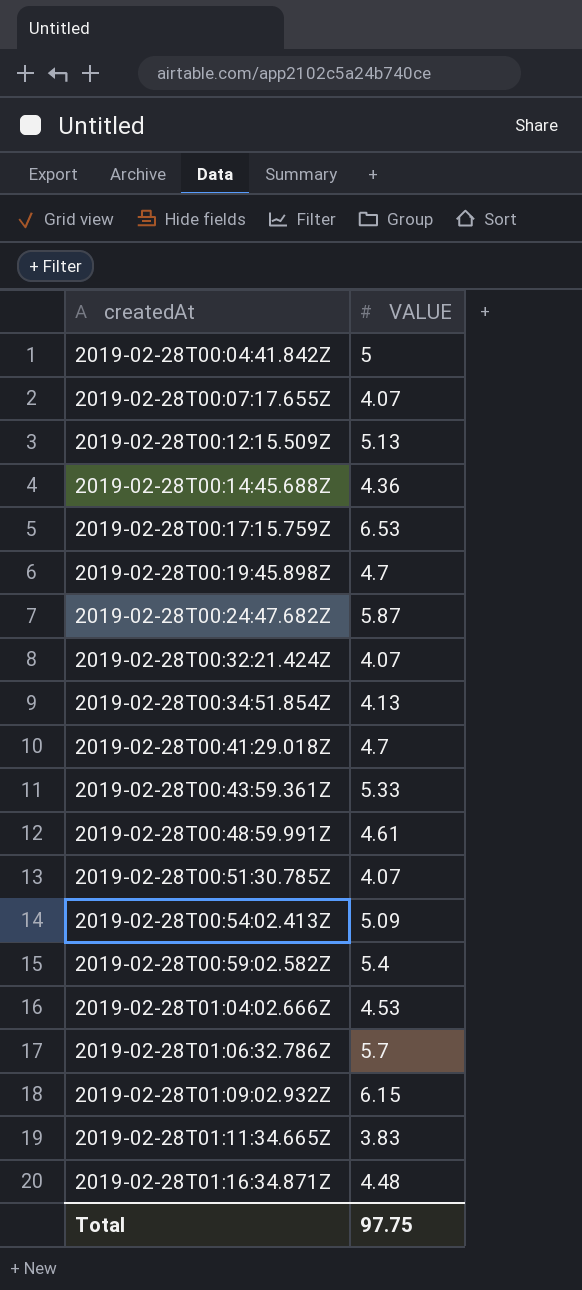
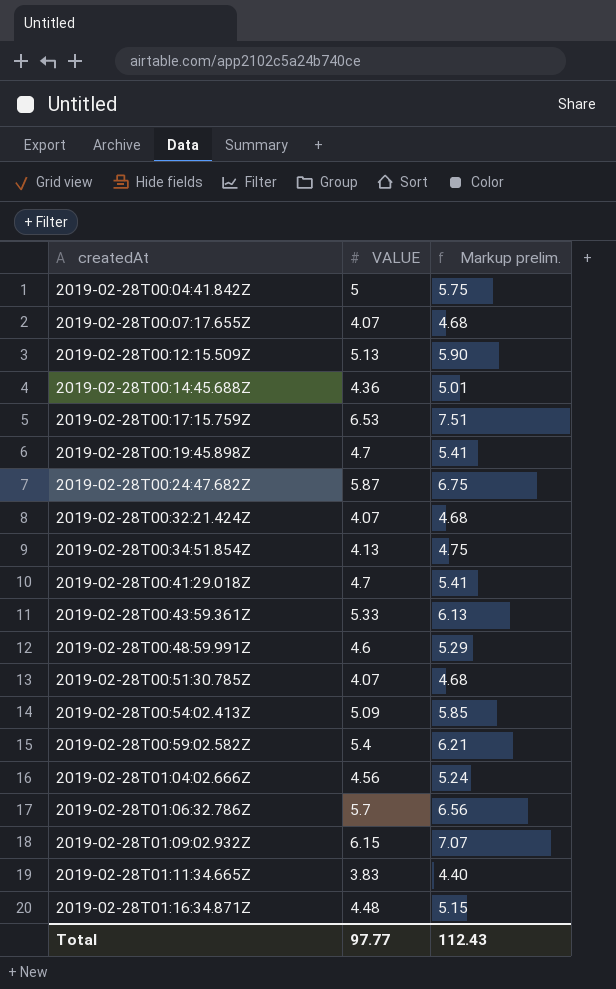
column Markup prelim. | formula: none -> [VALUE] * 1.15
2019-02-28T00:48:59.991Z | VALUE: 4.61 -> 4.6
2019-02-28T01:04:02.666Z | VALUE: 4.53 -> 4.56
Total | VALUE: 97.75 -> 97.77

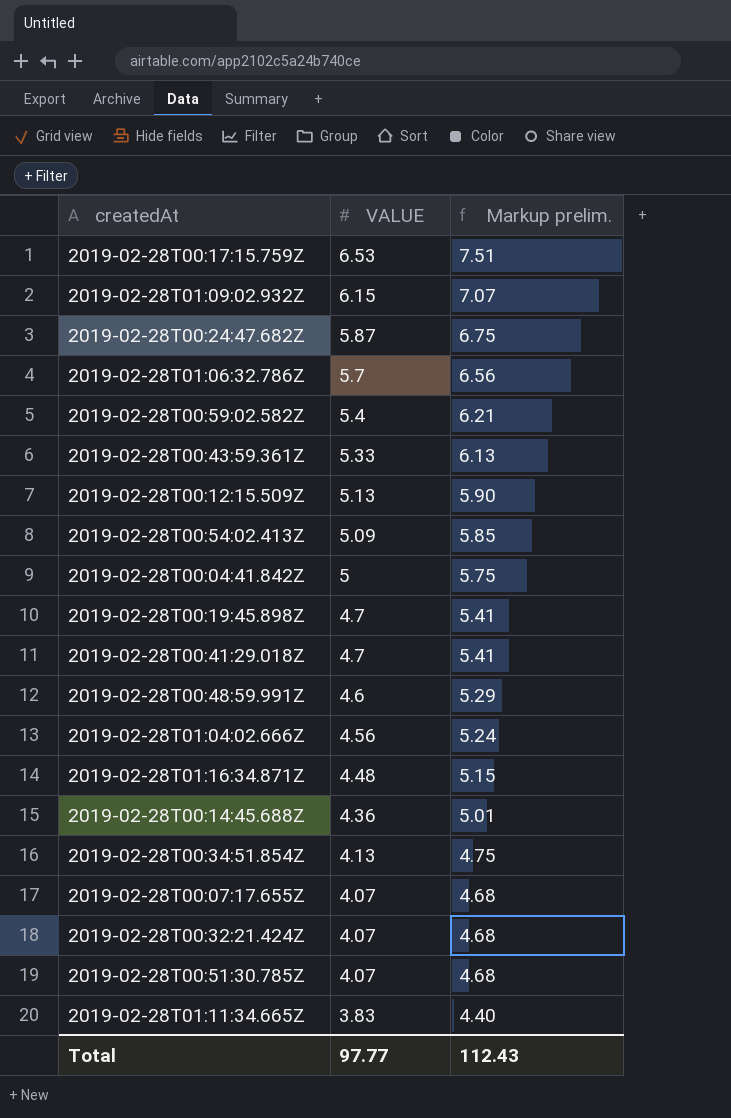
row order: createdAt ascending -> VALUE descending

